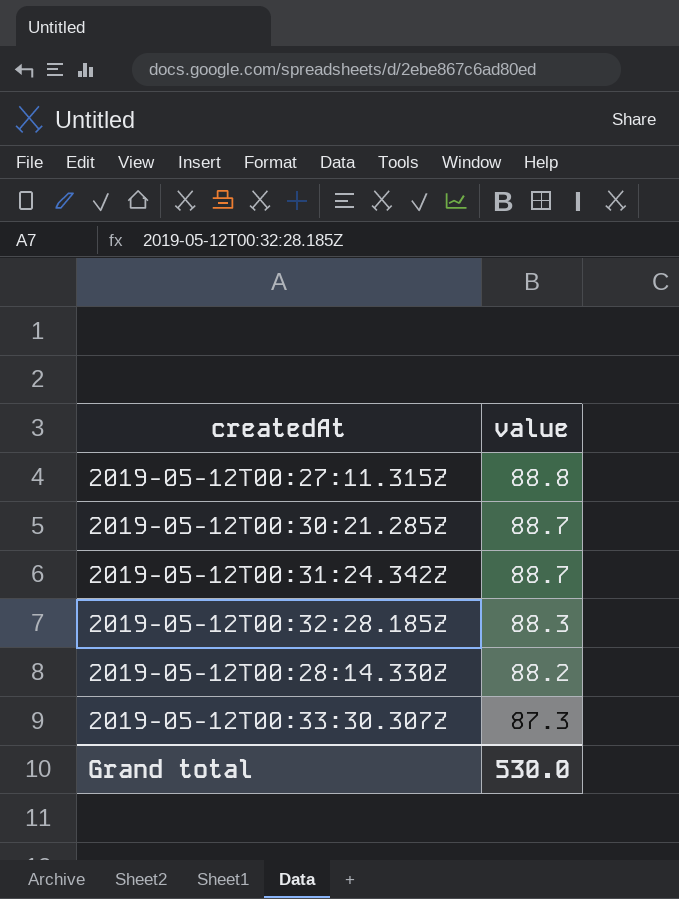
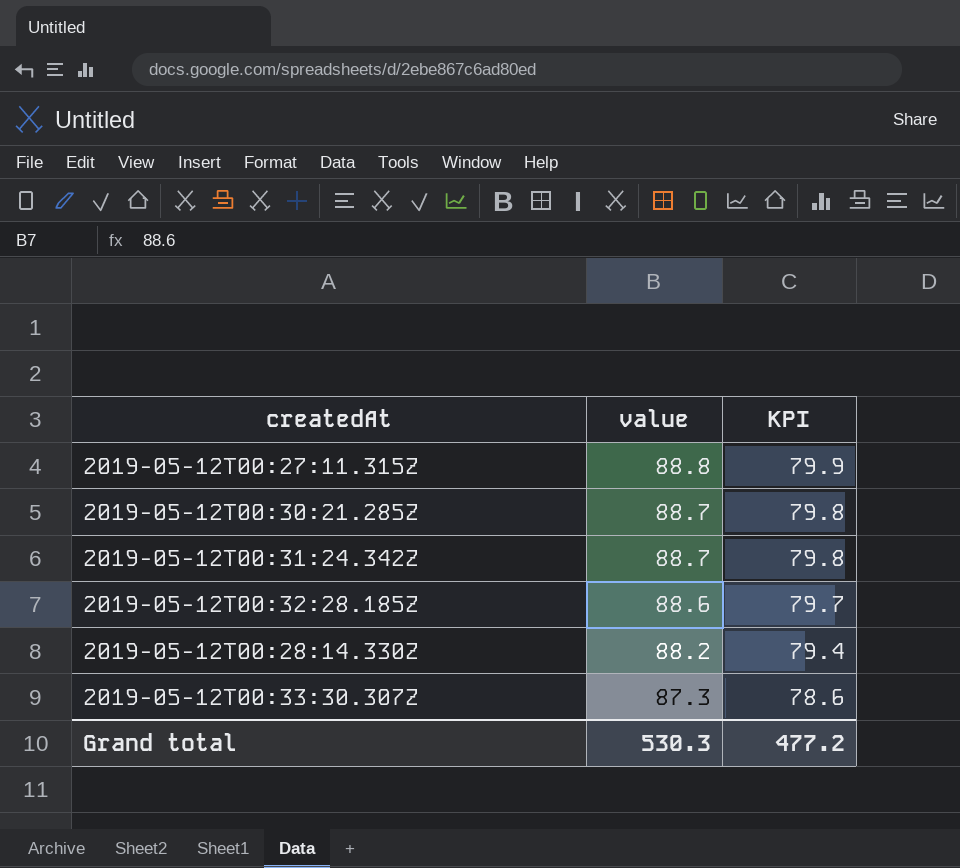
column KPI | formula: none -> [value] * 0.9
2019-05-12T00:32:28.185Z | value: 88.3 -> 88.6
Grand total | value: 530.0 -> 530.3

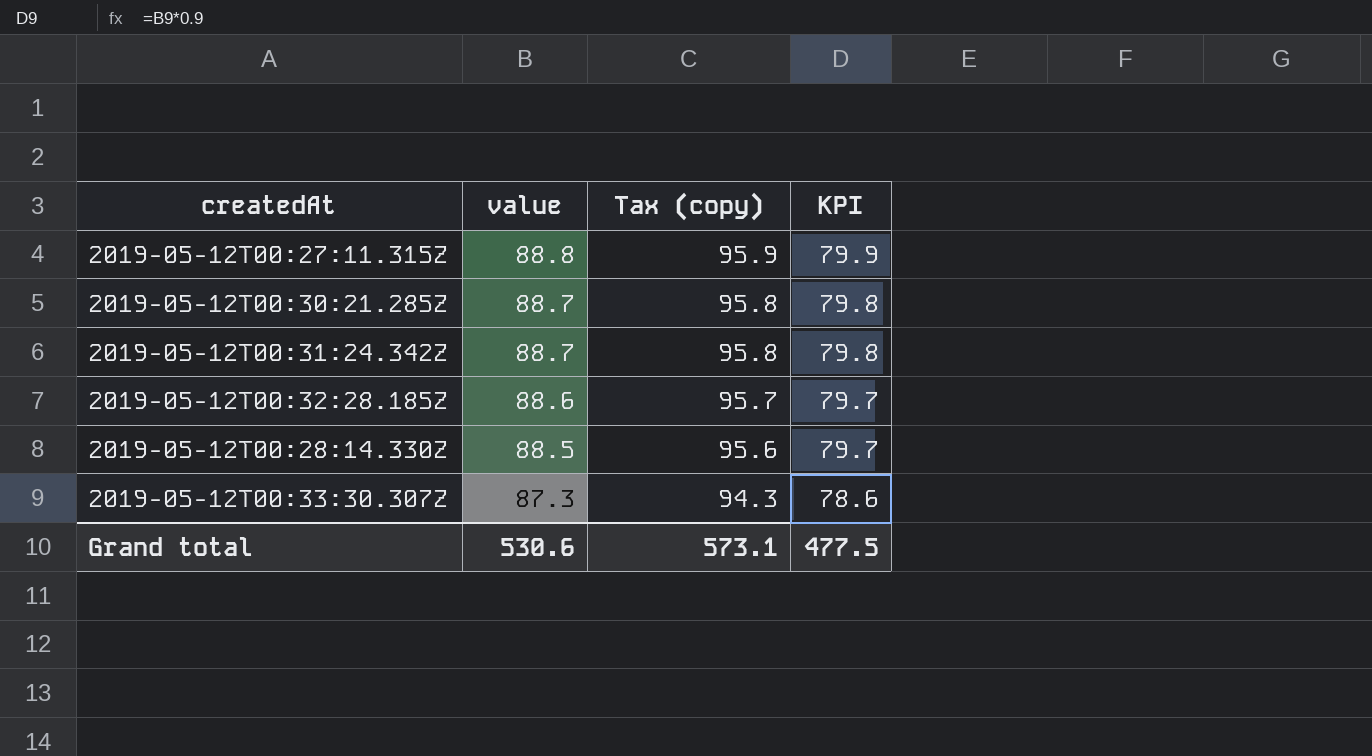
column Tax (copy) | formula: none -> [value] * 1.08
2019-05-12T00:28:14.330Z | value: 88.2 -> 88.5
2019-05-12T00:28:14.330Z | KPI: 79.4 -> 79.7
Grand total | value: 530.3 -> 530.6
Grand total | KPI: 477.2 -> 477.5

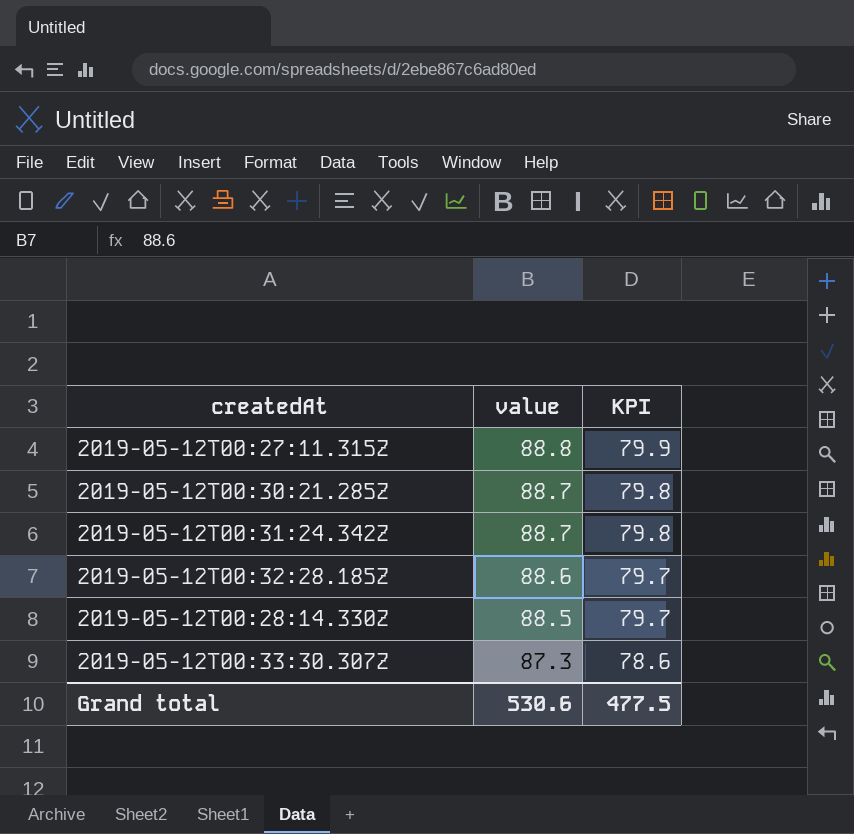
column Tax (copy) | formula: [value] * 1.08 -> none

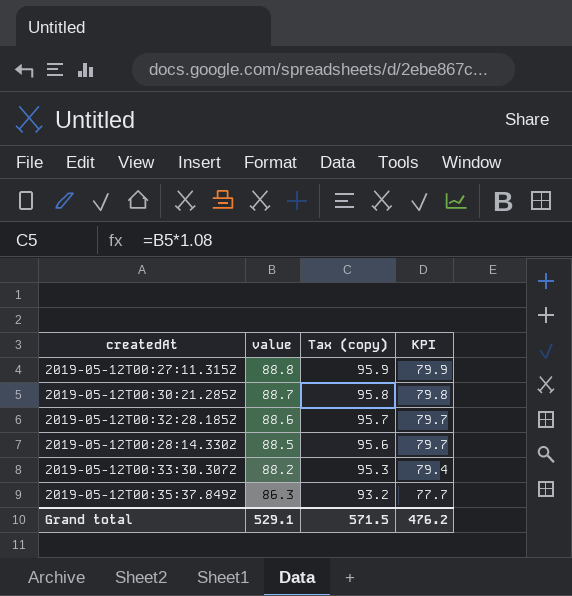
column Tax (copy) | formula: none -> [value] * 1.08
row 2019-05-12T00:31:24.342Z: 88.7 | 79.8 -> none
2019-05-12T00:33:30.307Z | value: 87.3 -> 88.2
2019-05-12T00:33:30.307Z | KPI: 78.6 -> 79.4
row 2019-05-12T00:35:37.849Z: none -> 86.3 | 93.2 | 77.7
Grand total | value: 530.6 -> 529.1
Grand total | KPI: 477.5 -> 476.2

